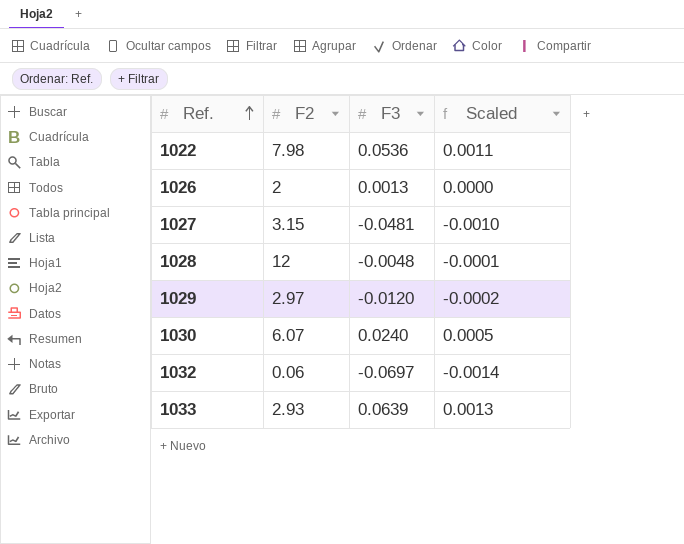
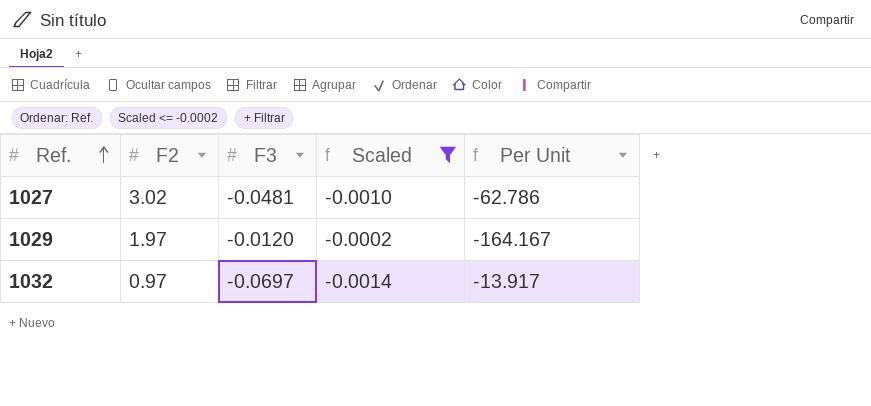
filter: none -> Scaled <= -0.0002
column Per Unit | formula: none -> [F2] / [F3]
1027 | F2: 3.15 -> 3.02
1029 | F2: 2.97 -> 1.97
1032 | F2: 0.06 -> 0.97

